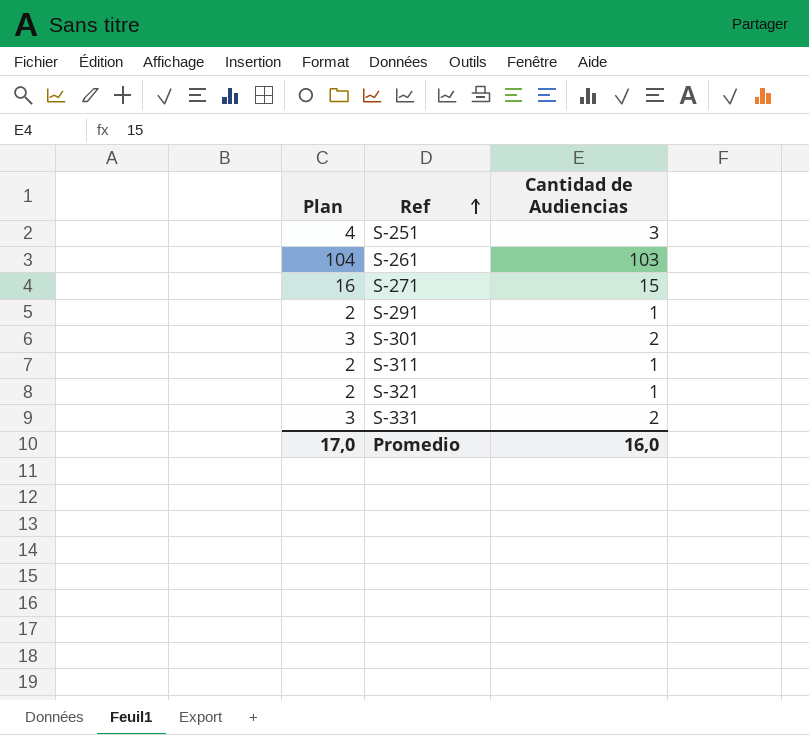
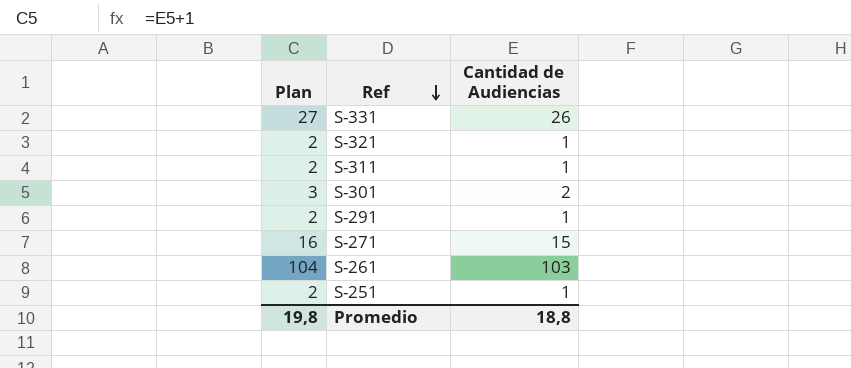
row order: Ref ascending -> Ref descending
S-331 | Plan: 3 -> 27
S-331 | Cantidad de Audiencias: 2 -> 26
S-251 | Plan: 4 -> 2
S-251 | Cantidad de Audiencias: 3 -> 1
Promedio | Plan: 17,0 -> 19,8
Promedio | Cantidad de Audiencias: 16,0 -> 18,8

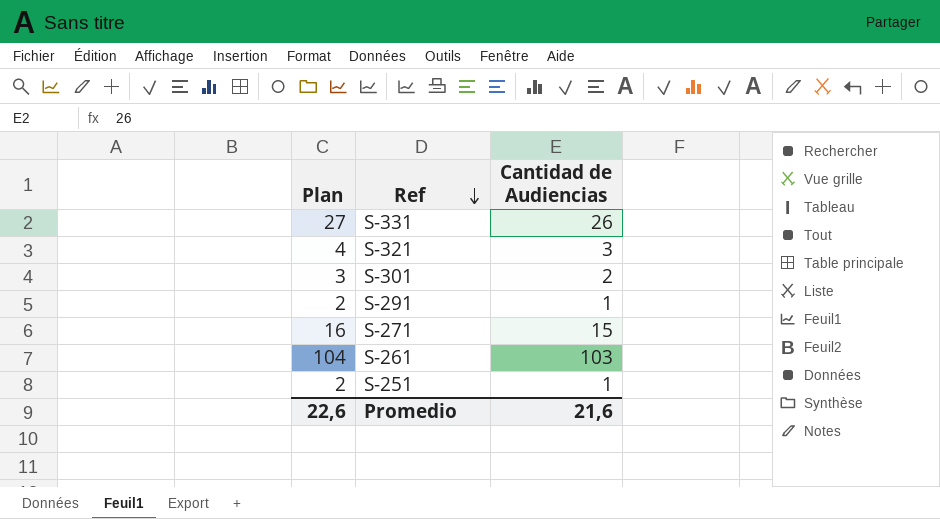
row S-311: 2 | 1 -> none
S-321 | Plan: 2 -> 4
S-321 | Cantidad de Audiencias: 1 -> 3
Promedio | Plan: 19,8 -> 22,6
Promedio | Cantidad de Audiencias: 18,8 -> 21,6

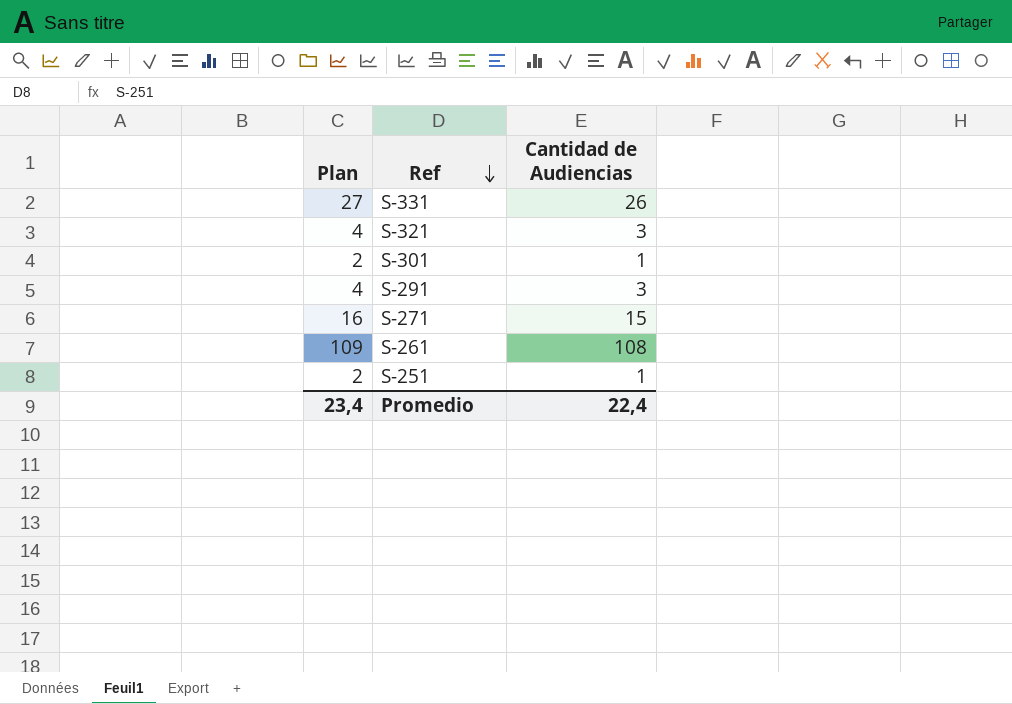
S-301 | Plan: 3 -> 2
S-301 | Cantidad de Audiencias: 2 -> 1
S-291 | Plan: 2 -> 4
S-291 | Cantidad de Audiencias: 1 -> 3
S-261 | Plan: 104 -> 109
S-261 | Cantidad de Audiencias: 103 -> 108
Promedio | Plan: 22,6 -> 23,4
Promedio | Cantidad de Audiencias: 21,6 -> 22,4

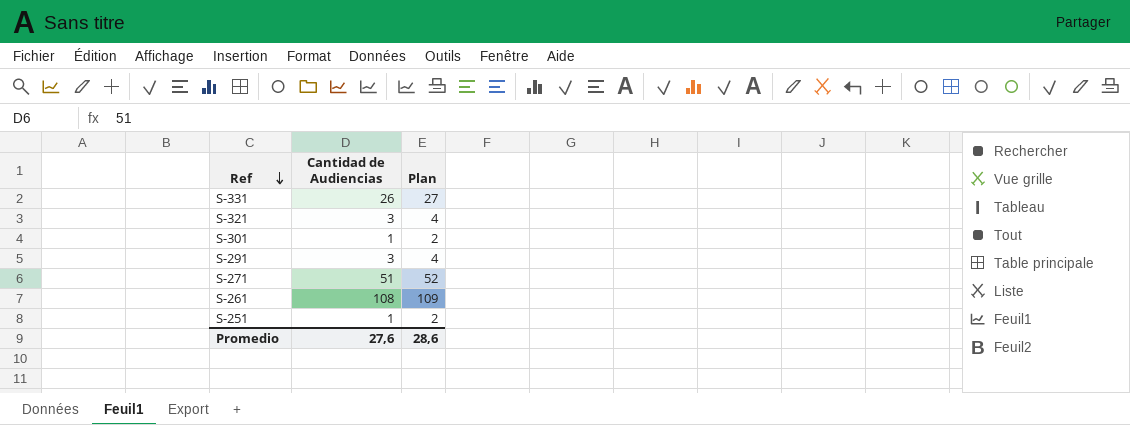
column Plan | position: 1 -> 3
S-271 | Cantidad de Audiencias: 15 -> 51
S-271 | Plan: 16 -> 52
Promedio | Cantidad de Audiencias: 22,4 -> 27,6
Promedio | Plan: 23,4 -> 28,6

